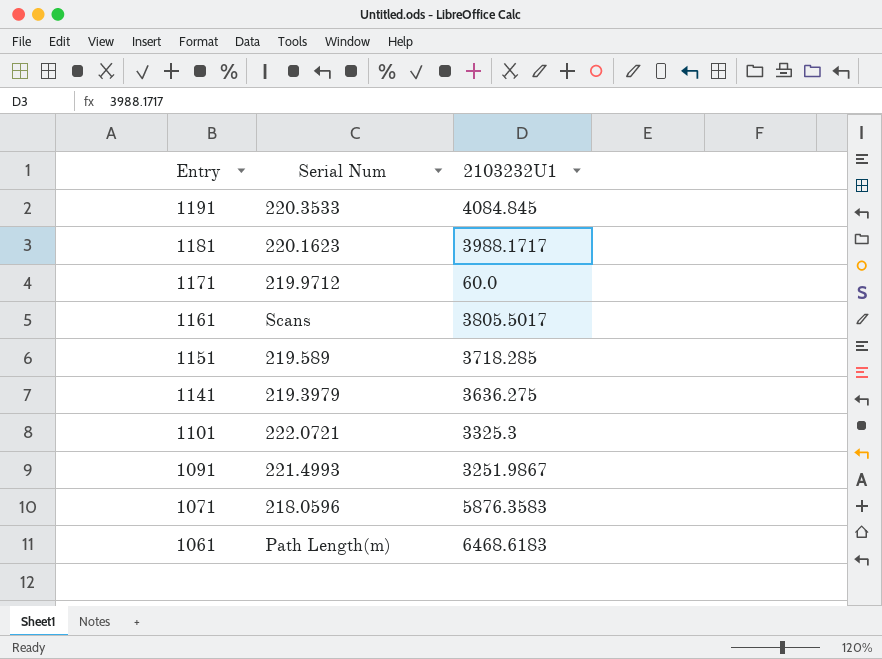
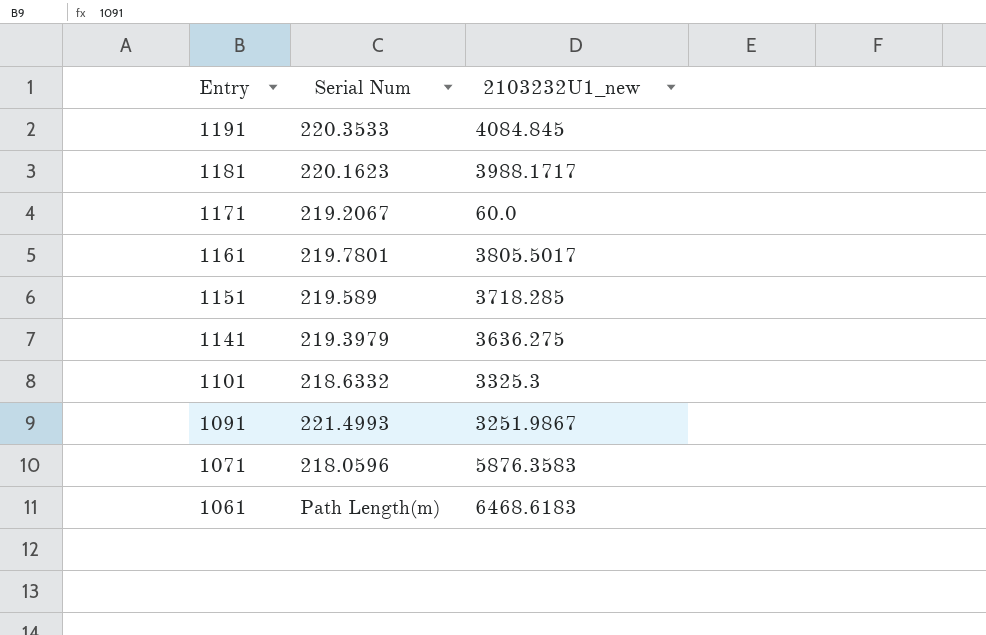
column name: 2103232U1 -> 2103232U1_new
1171 | Serial Num: 219.9712 -> 219.2067
1161 | Serial Num: Scans -> 219.7801
1101 | Serial Num: 222.0721 -> 218.6332

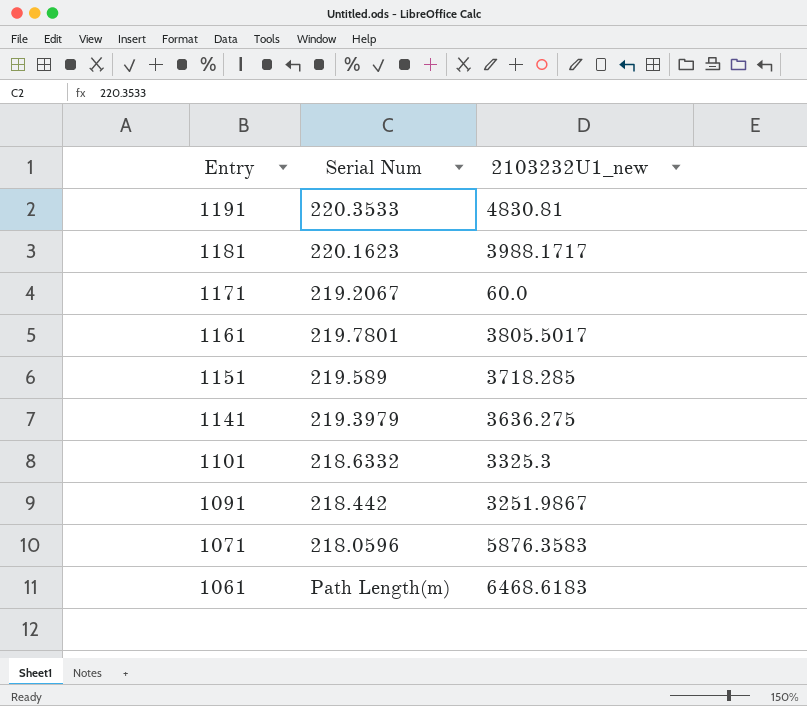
1191 | 2103232U1_new: 4084.845 -> 4830.81
1091 | Serial Num: 221.4993 -> 218.442

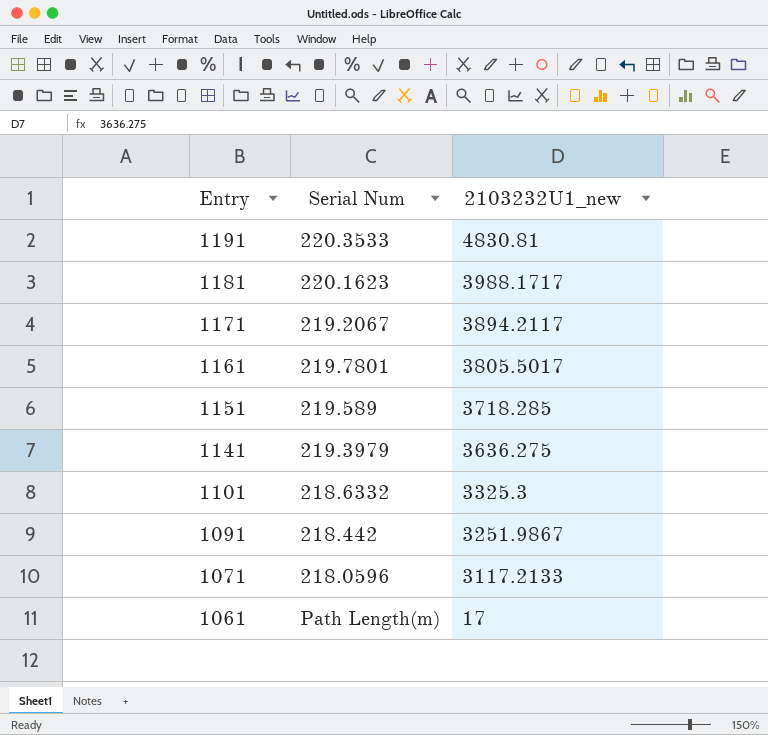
1171 | 2103232U1_new: 60.0 -> 3894.2117
1071 | 2103232U1_new: 5876.3583 -> 3117.2133
1061 | 2103232U1_new: 6468.6183 -> 17

